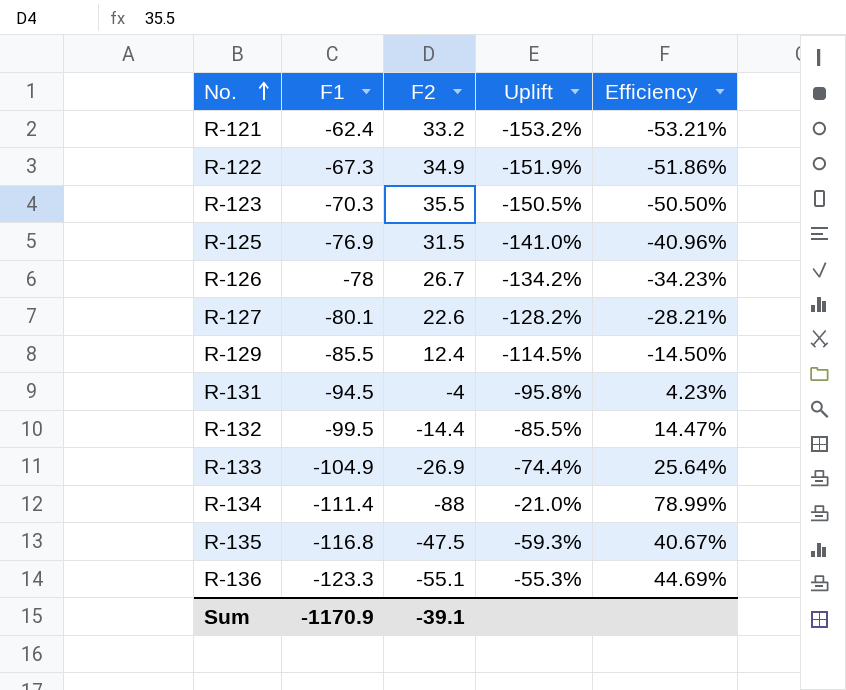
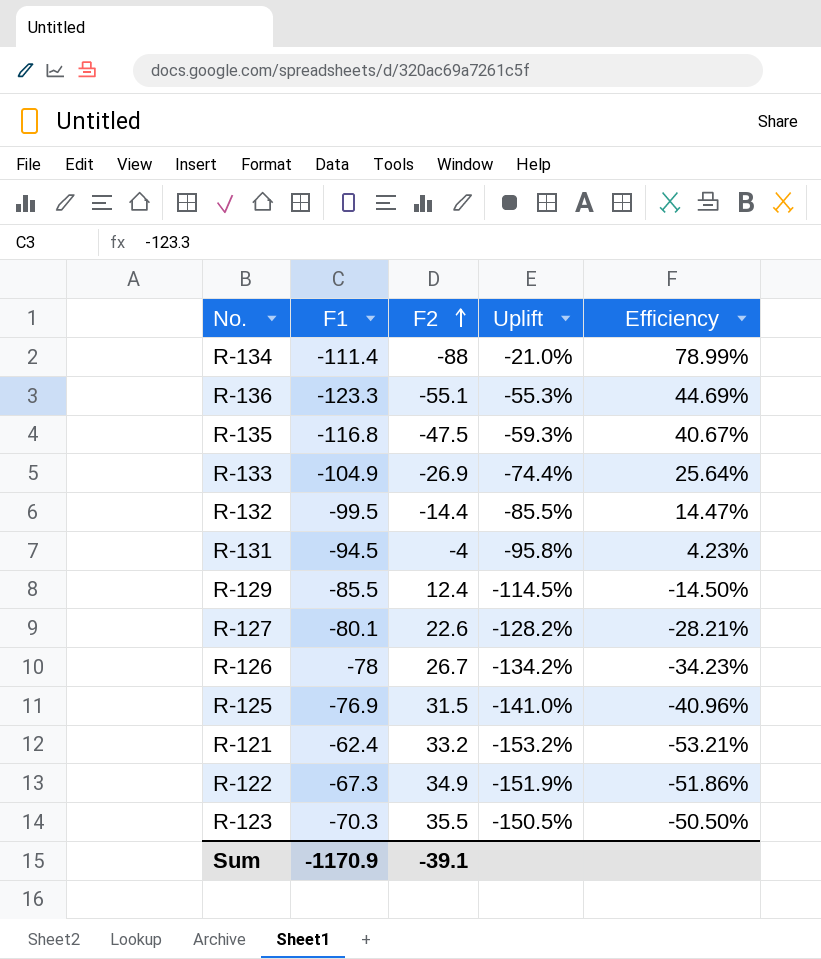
row order: No. ascending -> F2 ascending

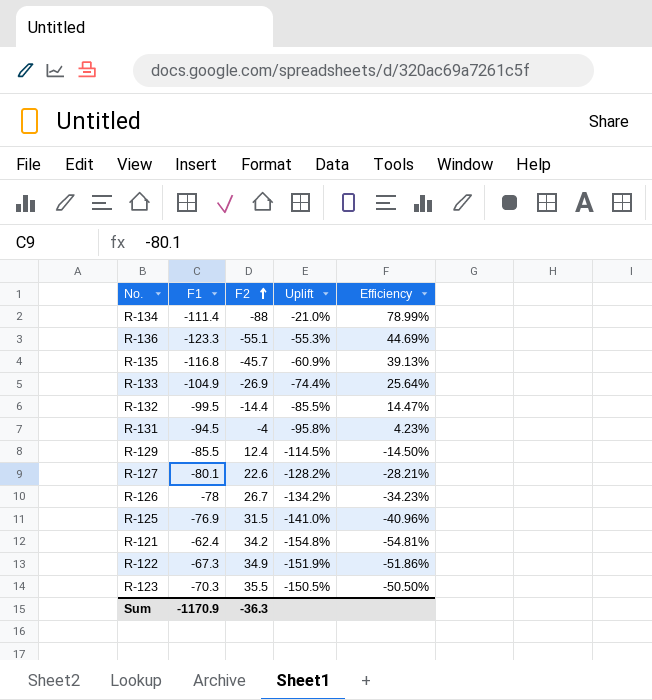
R-135 | F2: -47.5 -> -45.7
R-135 | Uplift: -59.3% -> -60.9%
R-135 | Efficiency: 40.67% -> 39.13%
R-121 | F2: 33.2 -> 34.2
R-121 | Uplift: -153.2% -> -154.8%
R-121 | Efficiency: -53.21% -> -54.81%
Sum | F2: -39.1 -> -36.3

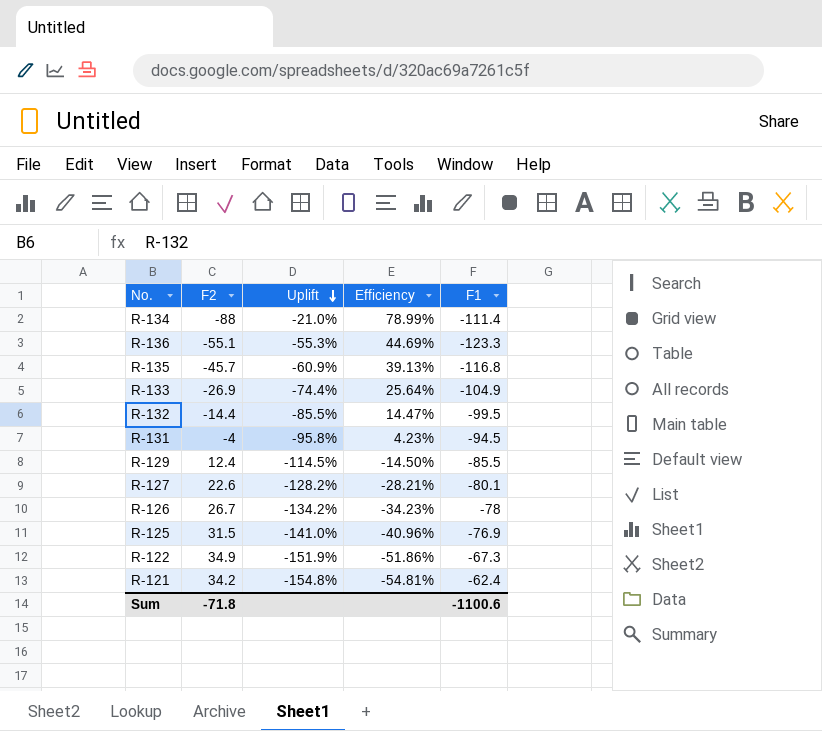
row order: F2 ascending -> Uplift descending
column F1 | position: 2 -> 5
row R-123: -70.3 | 35.5 | -150.5% | -50.50% -> none
Sum | F2: -36.3 -> -71.8
Sum | F1: -1170.9 -> -1100.6

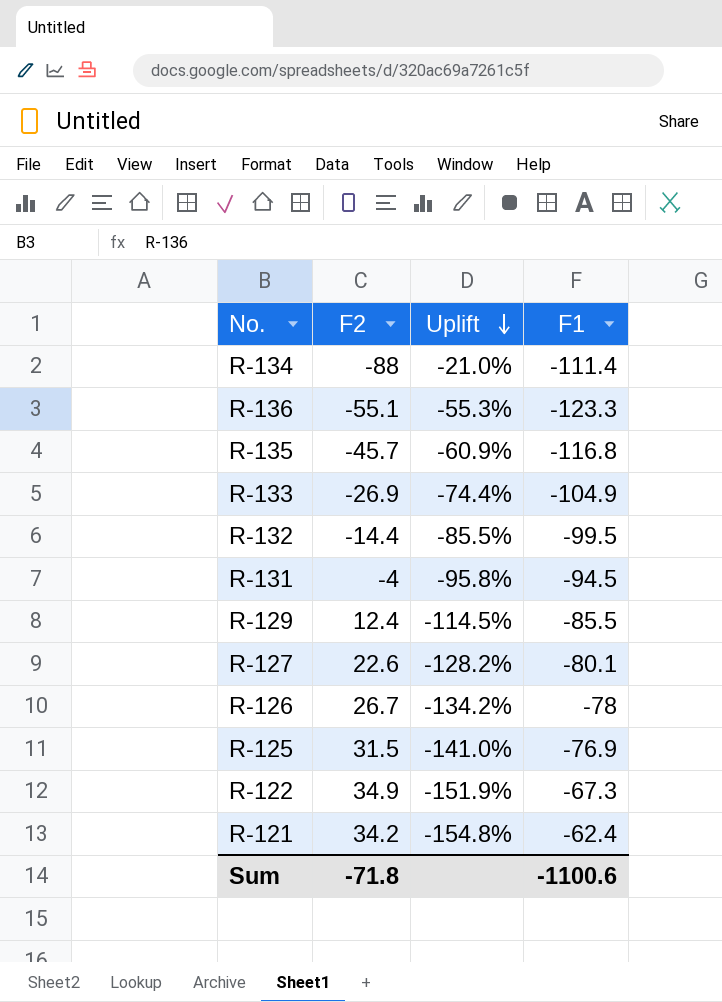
column Efficiency | formula: [F2] / [F1] -> none

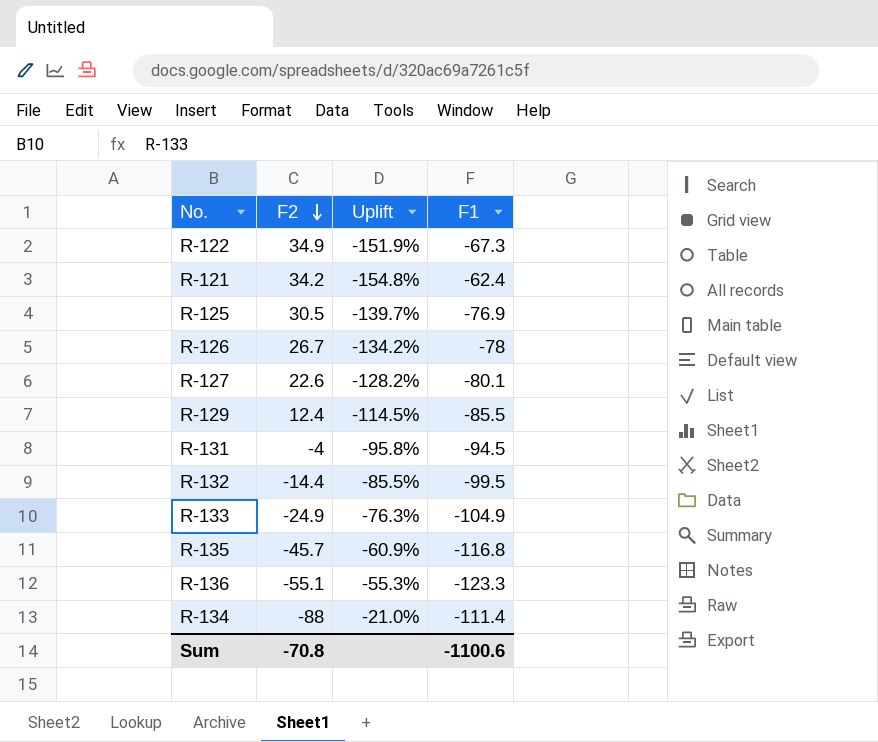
row order: Uplift descending -> F2 descending
R-125 | F2: 31.5 -> 30.5
R-125 | Uplift: -141.0% -> -139.7%
R-133 | F2: -26.9 -> -24.9
R-133 | Uplift: -74.4% -> -76.3%
Sum | F2: -71.8 -> -70.8

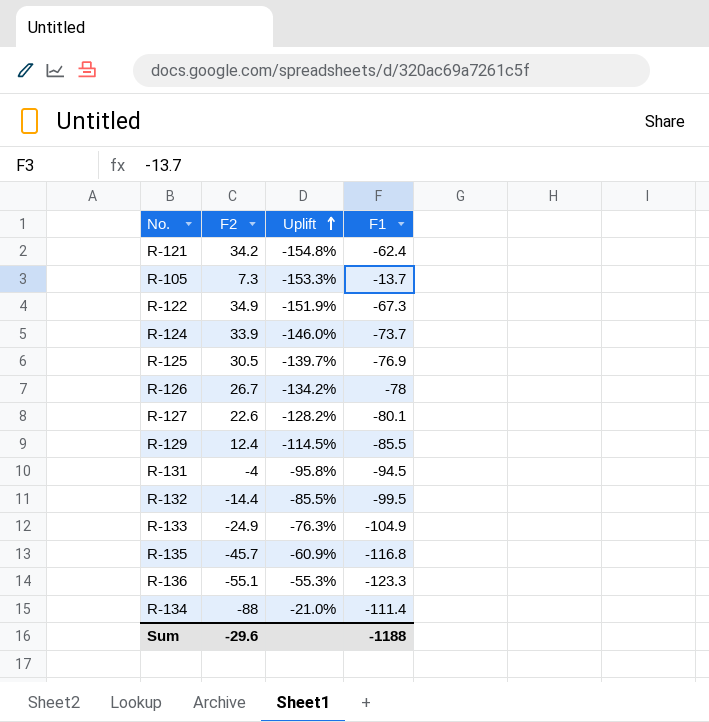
row order: F2 descending -> Uplift ascending
row R-105: none -> 7.3 | -153.3% | -13.7
row R-124: none -> 33.9 | -146.0% | -73.7
Sum | F2: -70.8 -> -29.6
Sum | F1: -1100.6 -> -1188

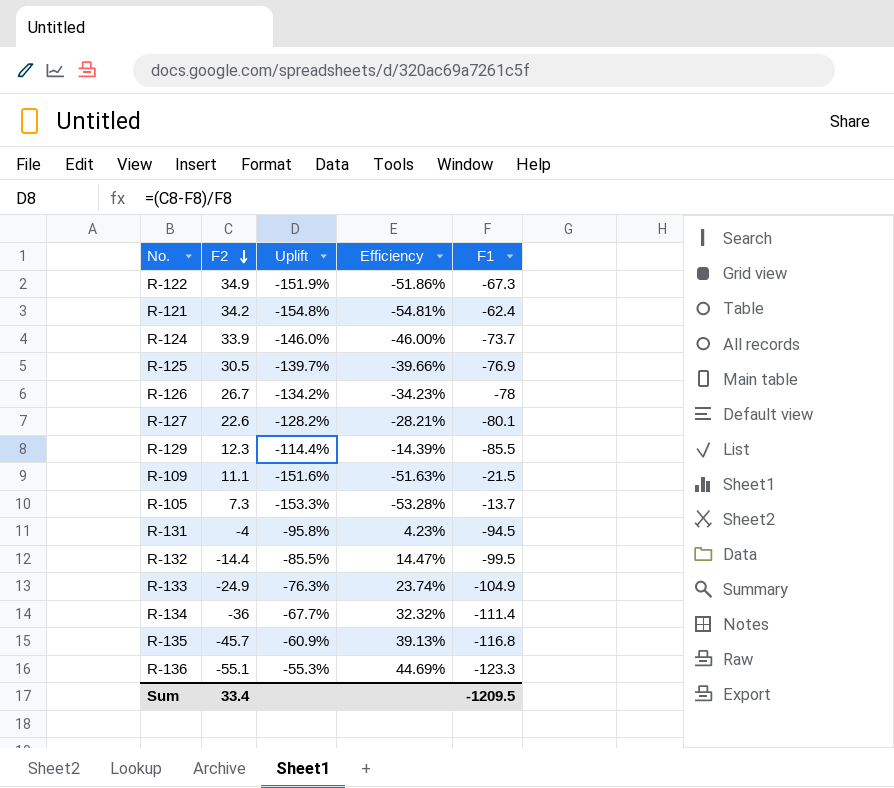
row order: Uplift ascending -> F2 descending
column Efficiency | formula: none -> [F2] / [F1]
R-129 | F2: 12.4 -> 12.3
R-129 | Uplift: -114.5% -> -114.4%
row R-109: none -> 11.1 | -151.6% | -51.63% | -21.5
R-134 | F2: -88 -> -36
R-134 | Uplift: -21.0% -> -67.7%
Sum | F2: -29.6 -> 33.4
Sum | F1: -1188 -> -1209.5

